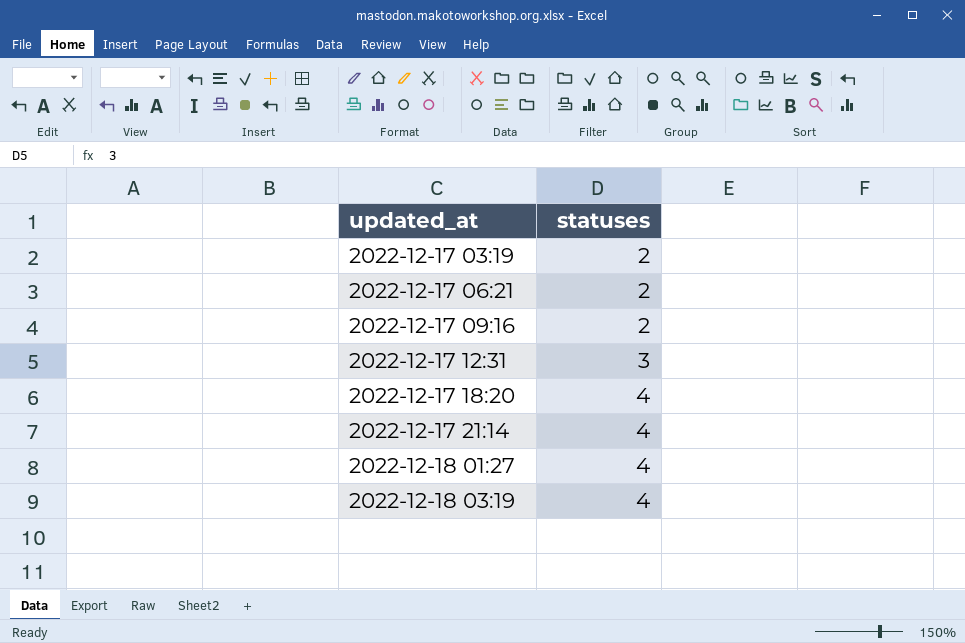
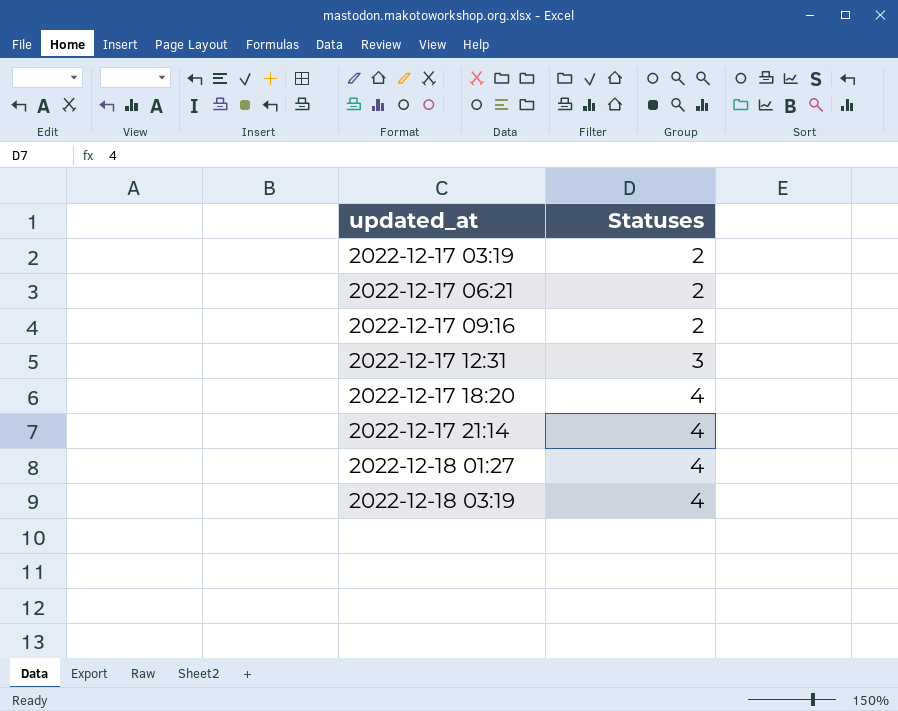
column name: statuses -> Statuses

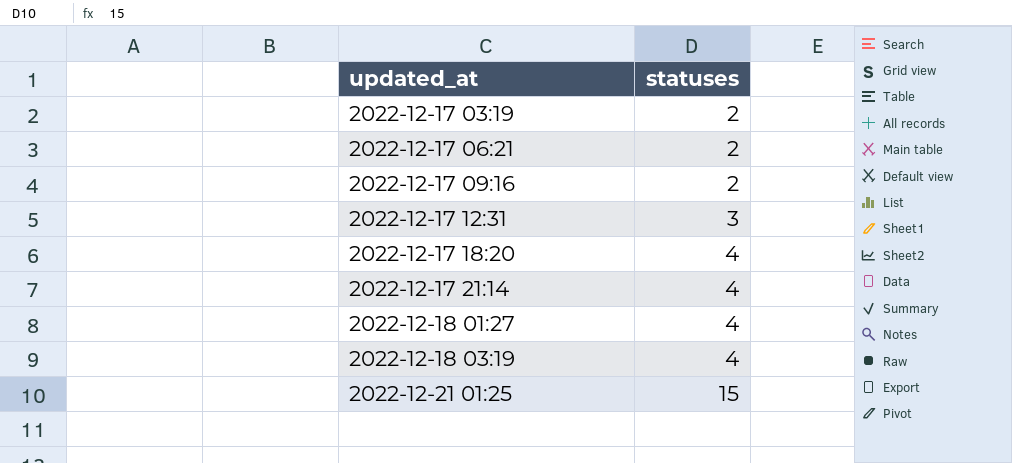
column name: Statuses -> statuses
row 2022-12-21 01:25: none -> 15

